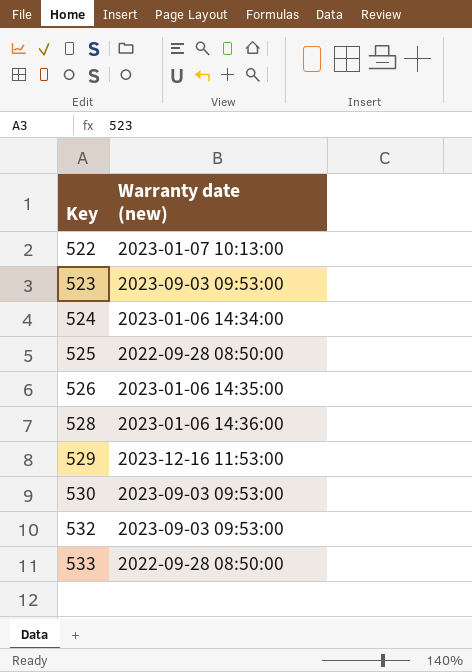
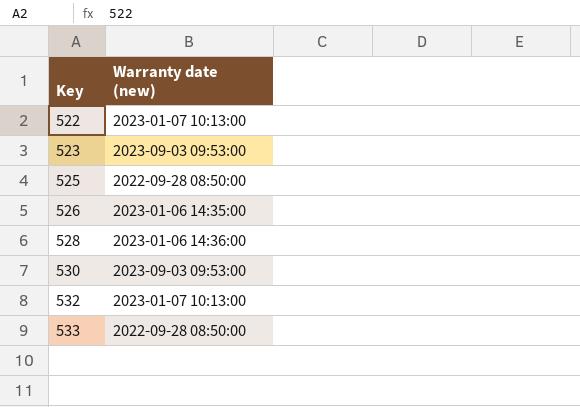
row 524: 2023-01-06 14:34:00 -> none
row 529: 2023-12-16 11:53:00 -> none
532 | Warranty date (new): 2023-09-03 09:53:00 -> 2023-01-07 10:13:00

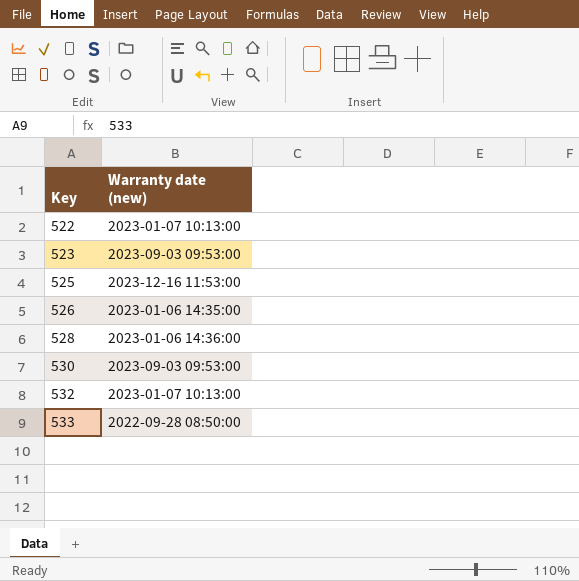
525 | Warranty date (new): 2022-09-28 08:50:00 -> 2023-12-16 11:53:00

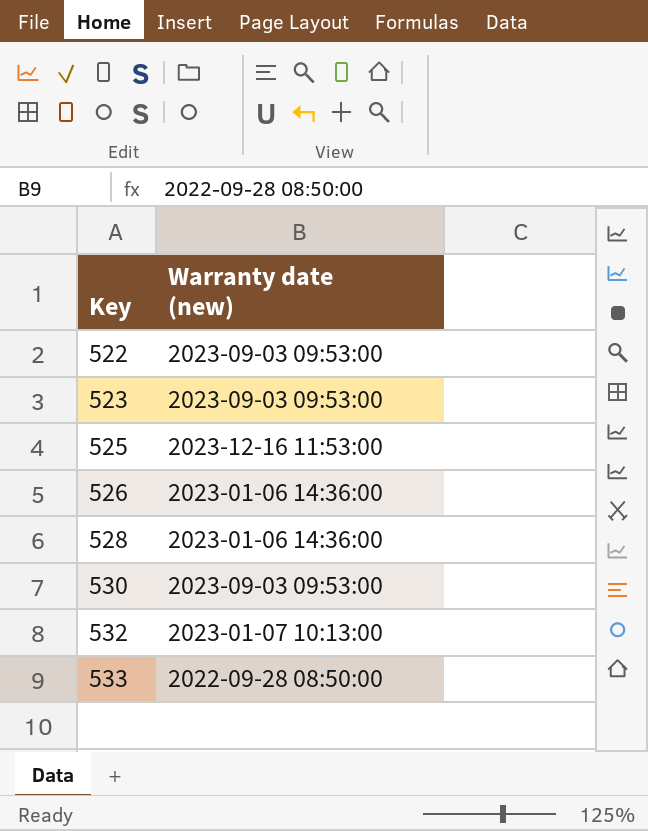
522 | Warranty date (new): 2023-01-07 10:13:00 -> 2023-09-03 09:53:00
526 | Warranty date (new): 2023-01-06 14:35:00 -> 2023-01-06 14:36:00

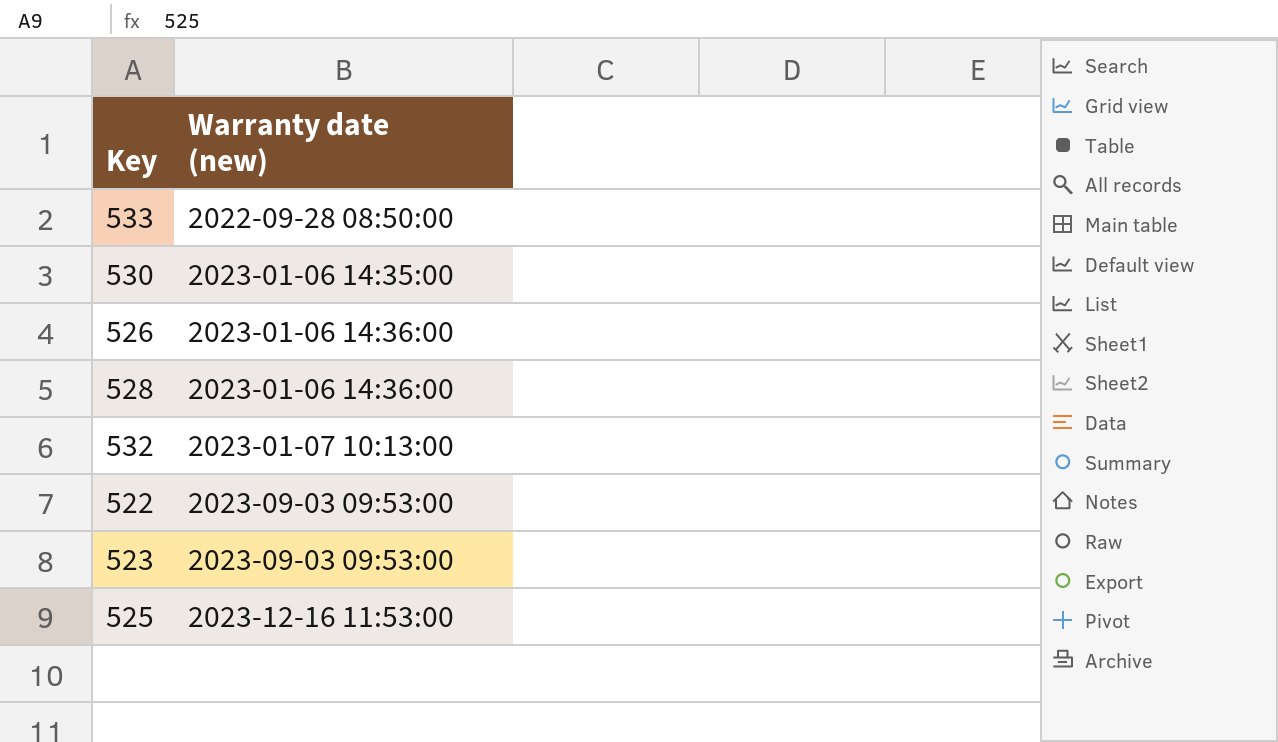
row order: Key ascending -> Warranty date (new) ascending
530 | Warranty date (new): 2023-09-03 09:53:00 -> 2023-01-06 14:35:00

